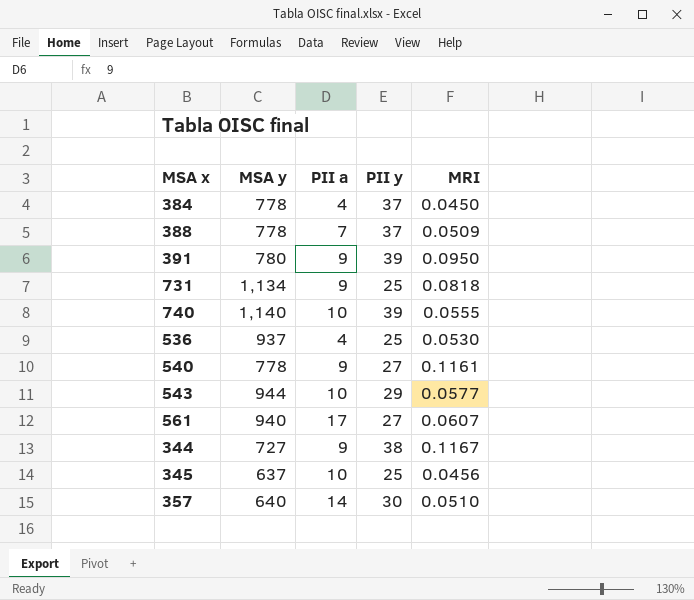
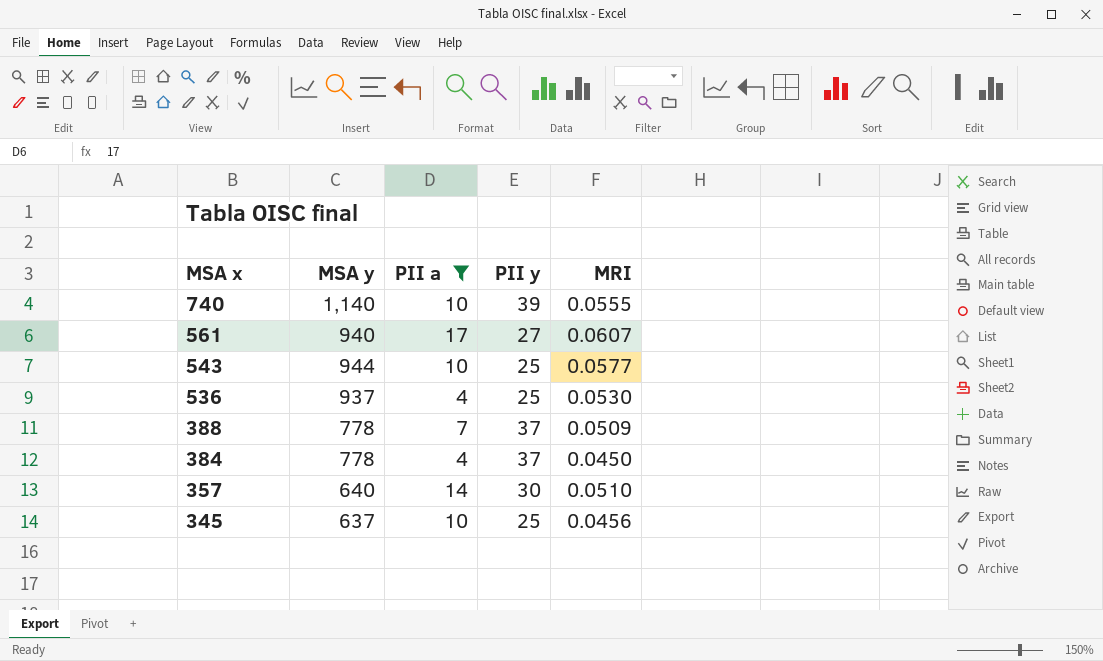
filter: none -> PII a != 9
row order: none -> MSA x descending
543 | PII y: 29 -> 25

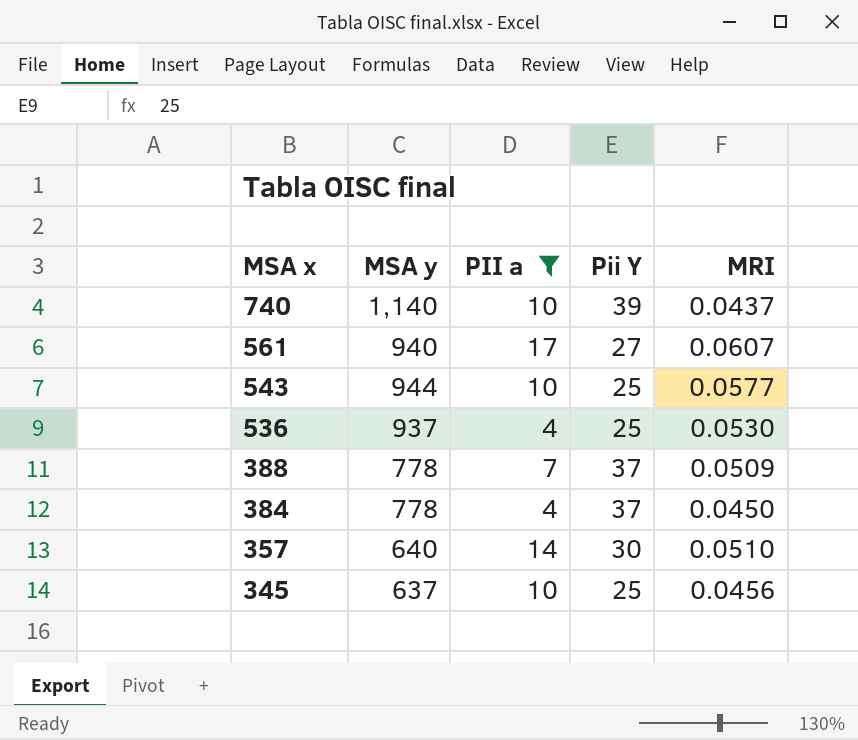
column name: PII y -> Pii Y
740 | MRI: 0.0555 -> 0.0437

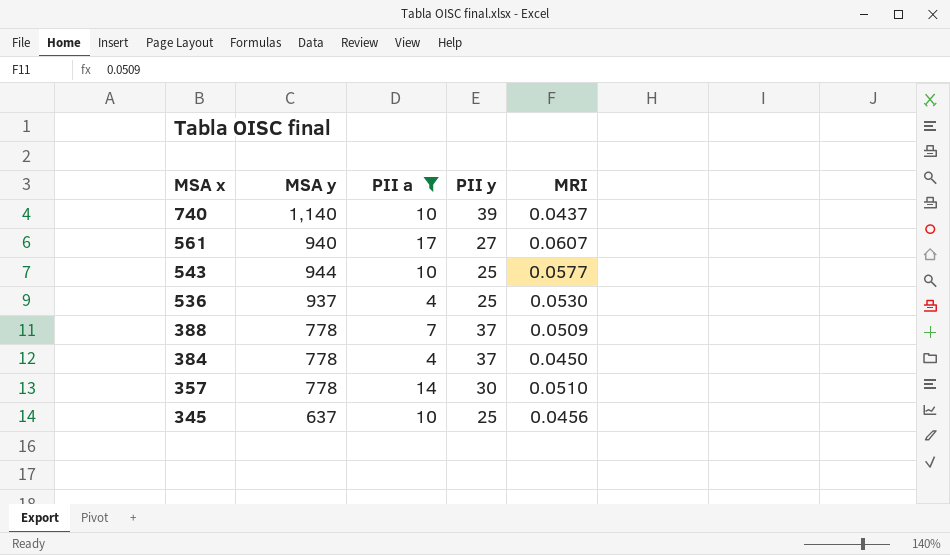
column name: Pii Y -> PII y
357 | MSA y: 640 -> 778

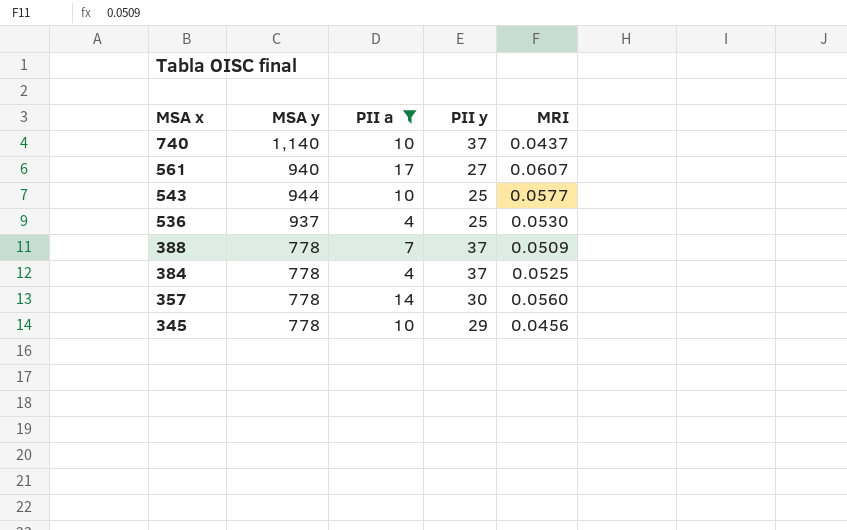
740 | PII y: 39 -> 37
384 | MRI: 0.0450 -> 0.0525
357 | MRI: 0.0510 -> 0.0560
345 | MSA y: 637 -> 778
345 | PII y: 25 -> 29

